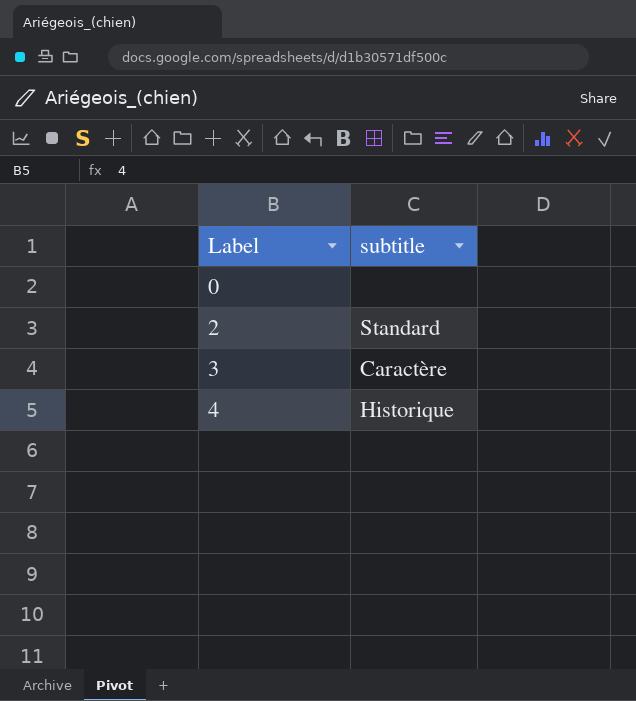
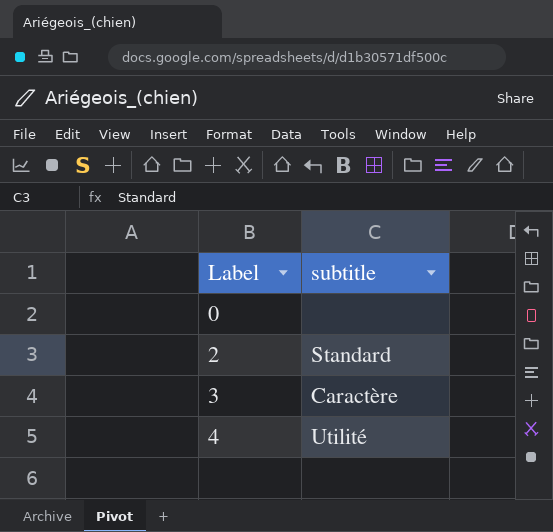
4 | subtitle: Historique -> Utilité

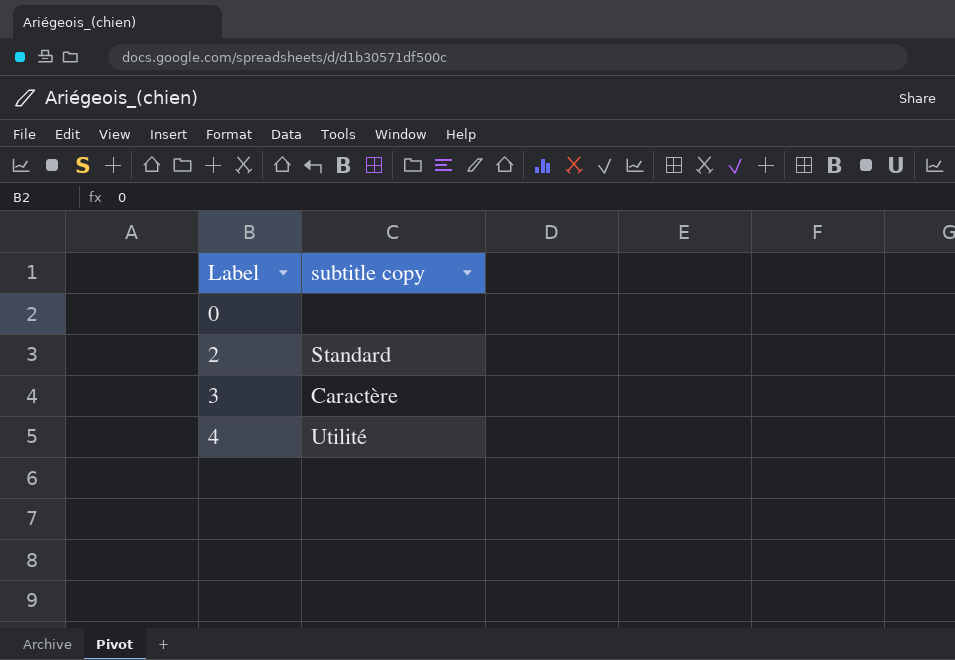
column name: subtitle -> subtitle copy

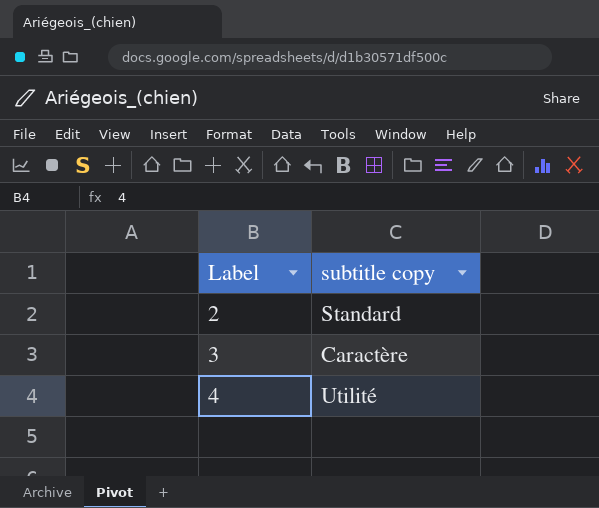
row 0: none -> none

